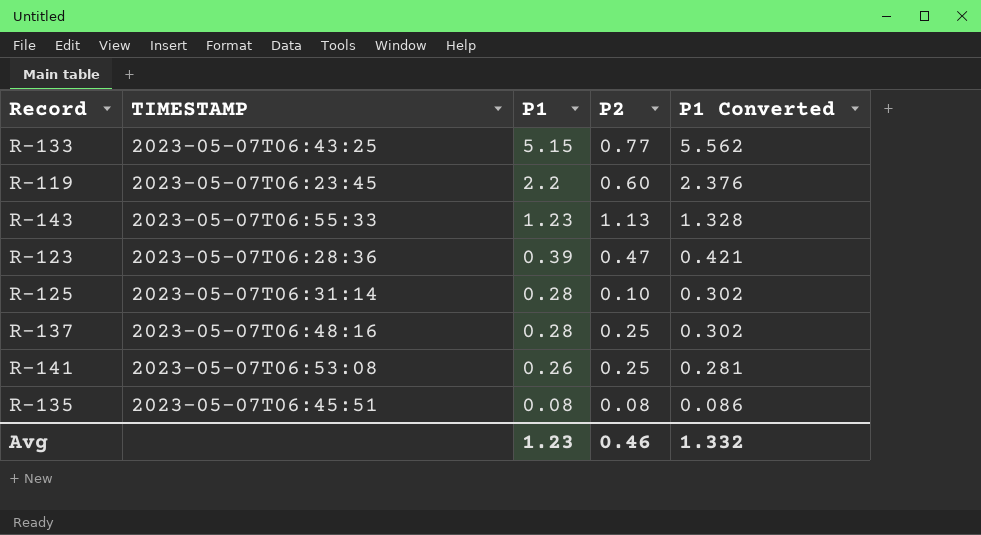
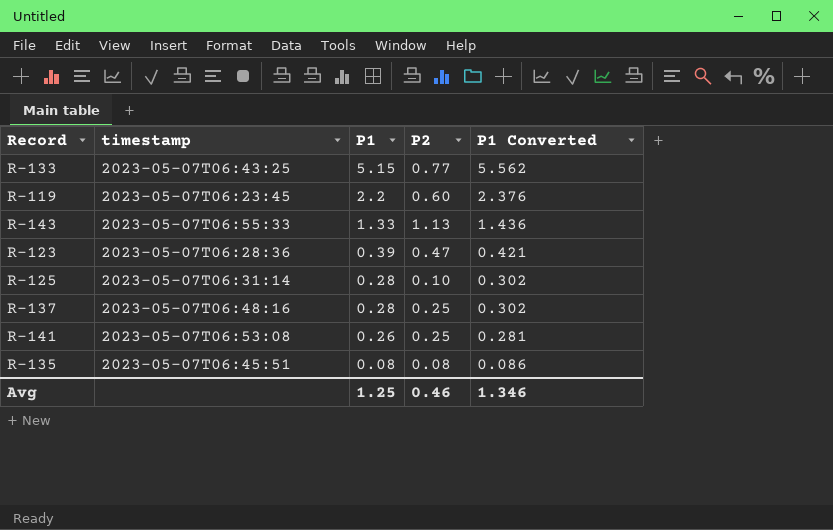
column name: TIMESTAMP -> timestamp
R-143 | P1: 1.23 -> 1.33
R-143 | P1 Converted: 1.328 -> 1.436
Avg | P1: 1.23 -> 1.25
Avg | P1 Converted: 1.332 -> 1.346

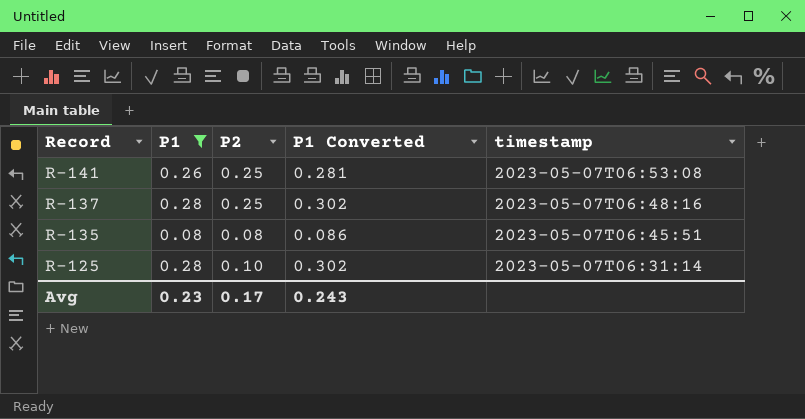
filter: none -> P1 <= 0.28
row order: P1 descending -> Record descending
column timestamp | position: 2 -> 5
Avg | P1: 1.25 -> 0.23
Avg | P2: 0.46 -> 0.17
Avg | P1 Converted: 1.346 -> 0.243

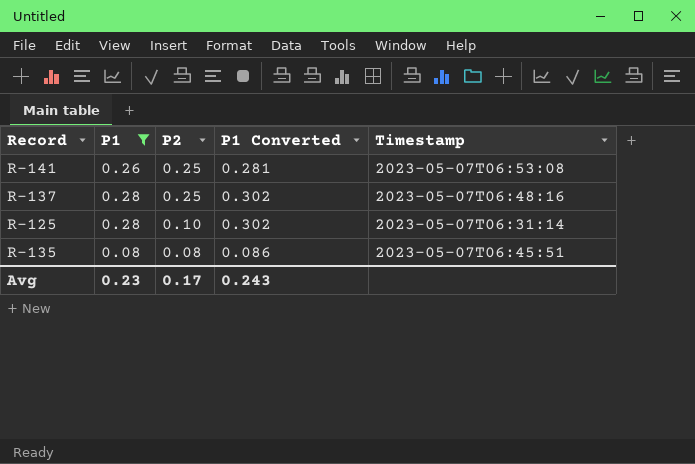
row order: Record descending -> P2 descending
column name: timestamp -> Timestamp

